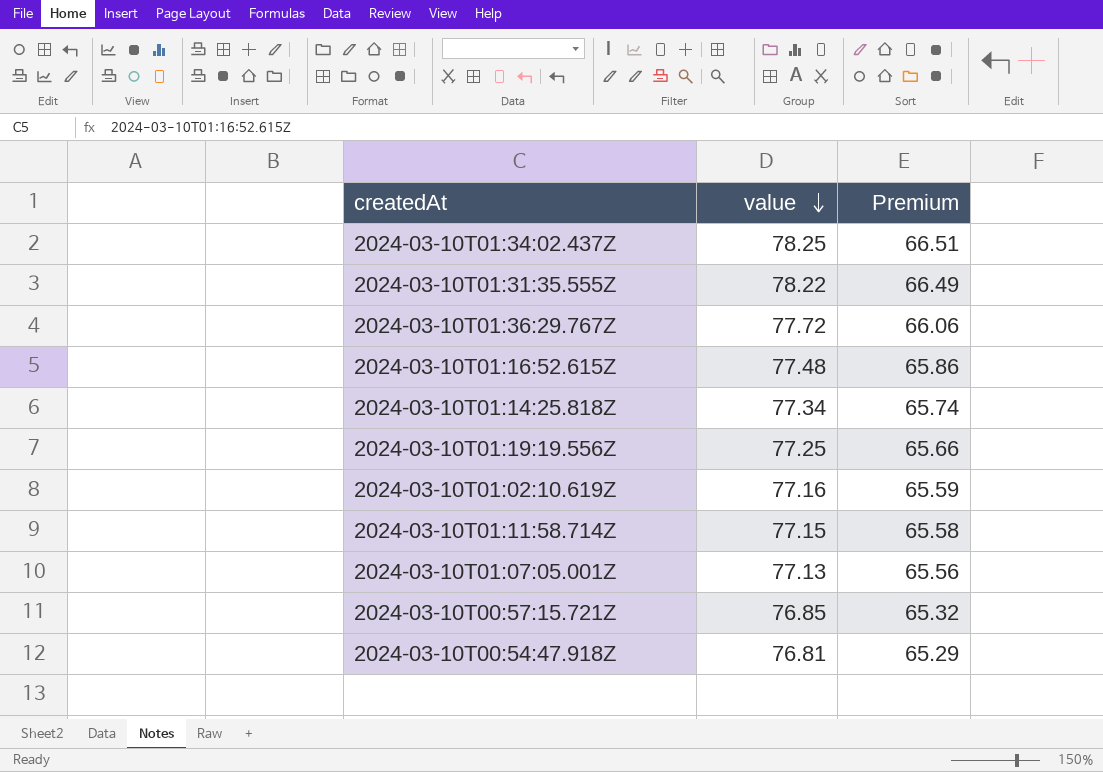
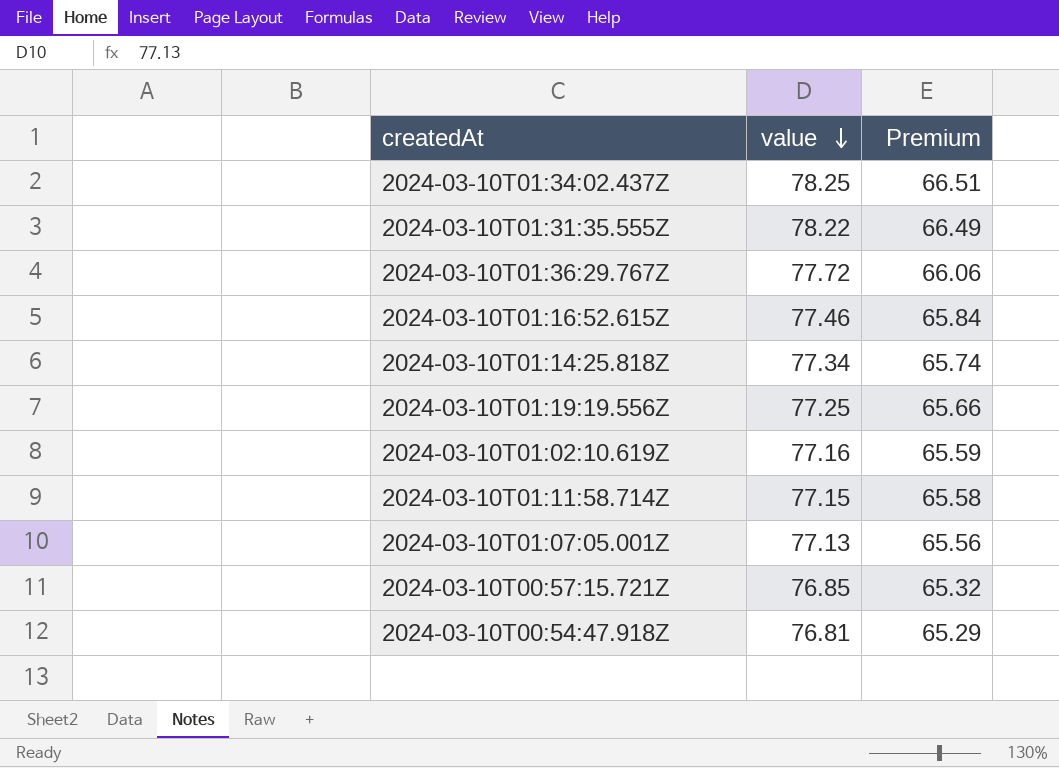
2024-03-10T01:16:52.615Z | value: 77.48 -> 77.46
2024-03-10T01:16:52.615Z | Premium: 65.86 -> 65.84

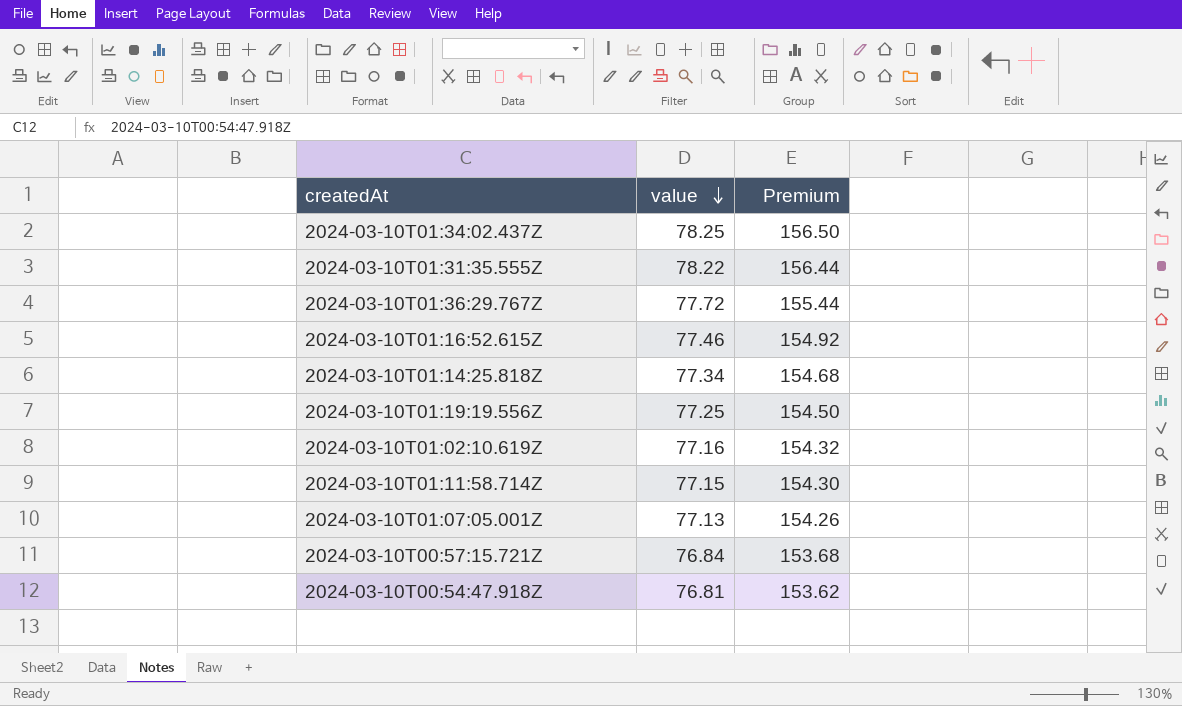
column Premium | formula: [value] * 0.85 -> [value] * 2
2024-03-10T00:57:15.721Z | value: 76.85 -> 76.84

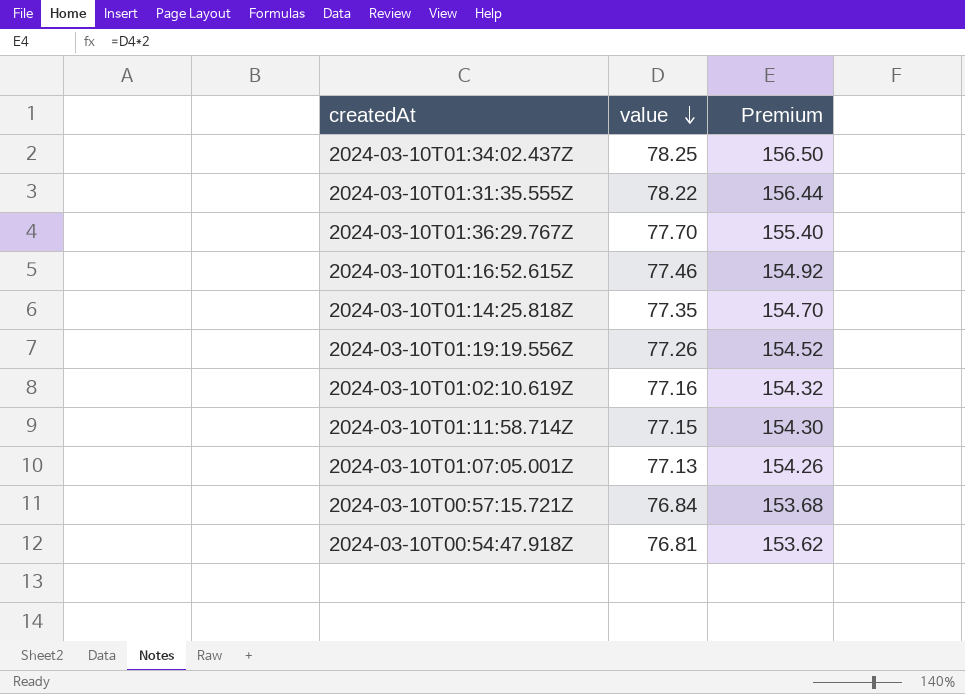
2024-03-10T01:36:29.767Z | value: 77.72 -> 77.70
2024-03-10T01:36:29.767Z | Premium: 155.44 -> 155.40
2024-03-10T01:14:25.818Z | value: 77.34 -> 77.35
2024-03-10T01:14:25.818Z | Premium: 154.68 -> 154.70
2024-03-10T01:19:19.556Z | value: 77.25 -> 77.26
2024-03-10T01:19:19.556Z | Premium: 154.50 -> 154.52

